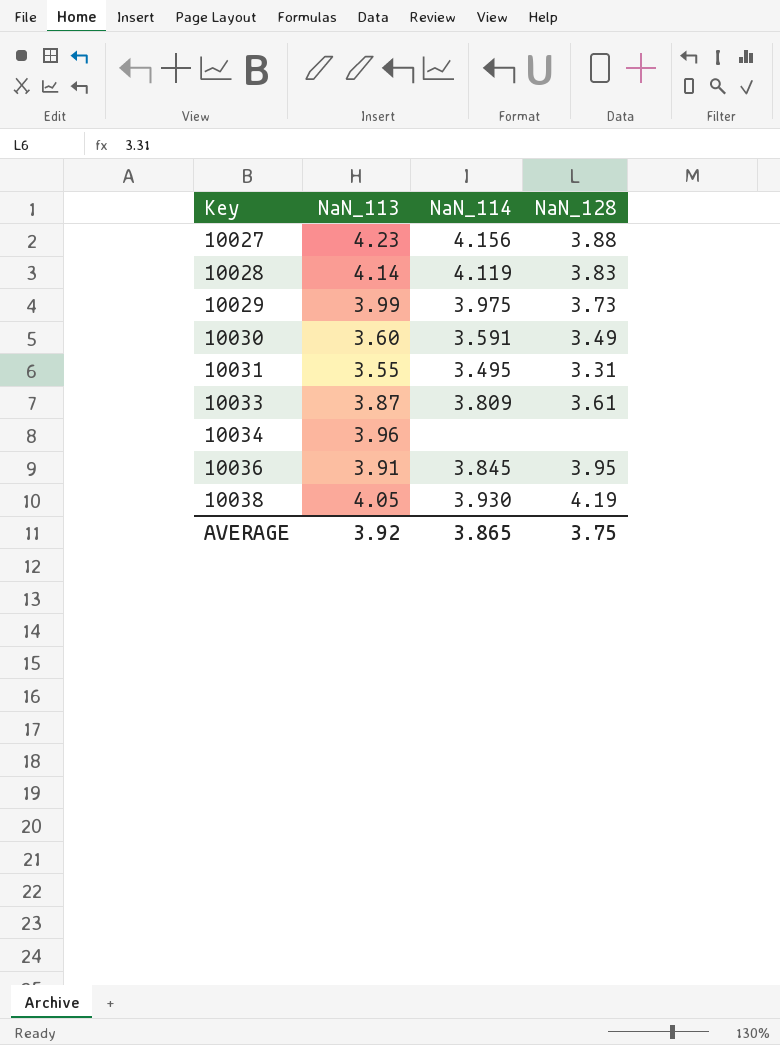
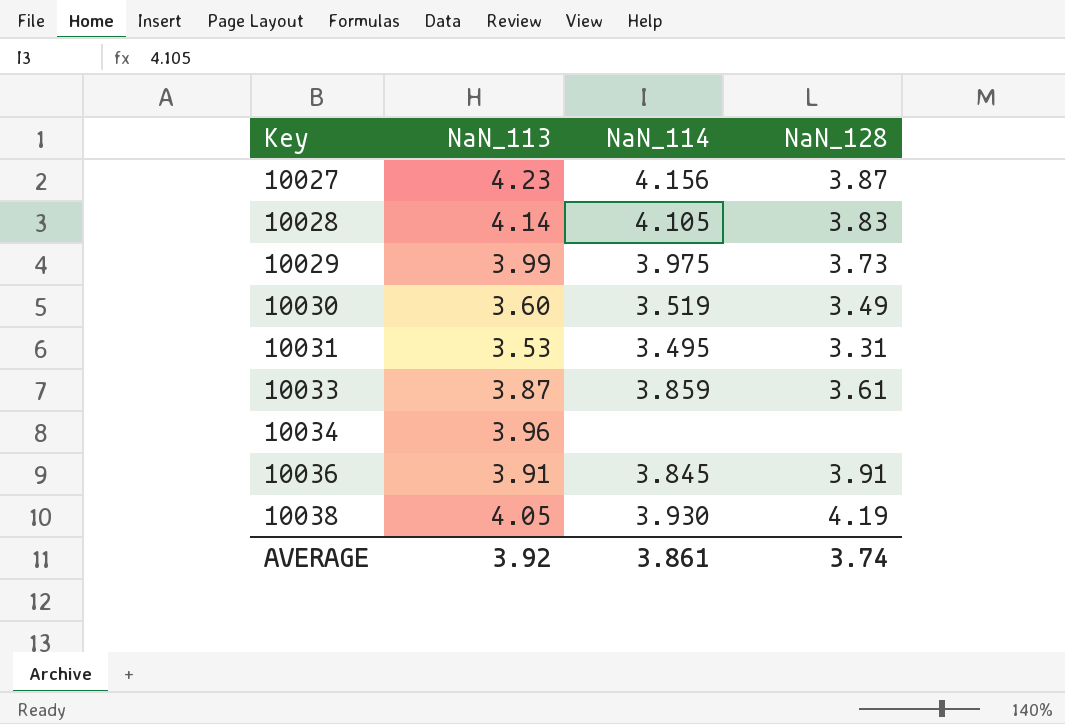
10027 | NaN_128: 3.88 -> 3.87
10028 | NaN_114: 4.119 -> 4.105
10030 | NaN_114: 3.591 -> 3.519
10031 | NaN_113: 3.55 -> 3.53
10033 | NaN_114: 3.809 -> 3.859
10036 | NaN_128: 3.95 -> 3.91
AVERAGE | NaN_114: 3.865 -> 3.861
AVERAGE | NaN_128: 3.75 -> 3.74

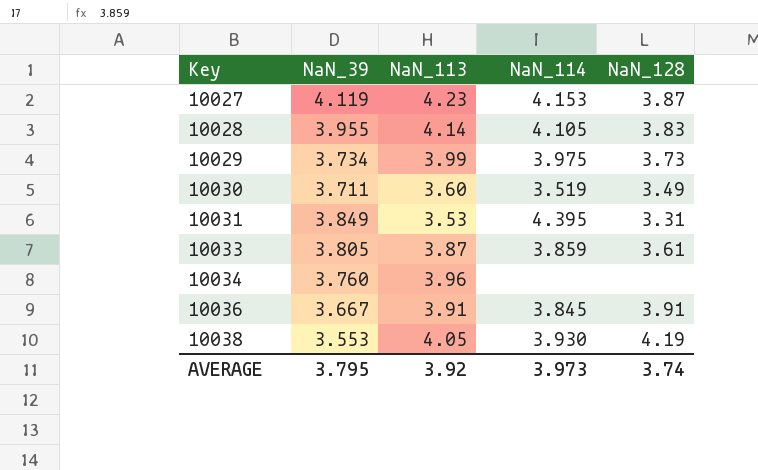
column NaN_39 | position: none -> 2
10027 | NaN_114: 4.156 -> 4.153
10031 | NaN_114: 3.495 -> 4.395
AVERAGE | NaN_114: 3.861 -> 3.973

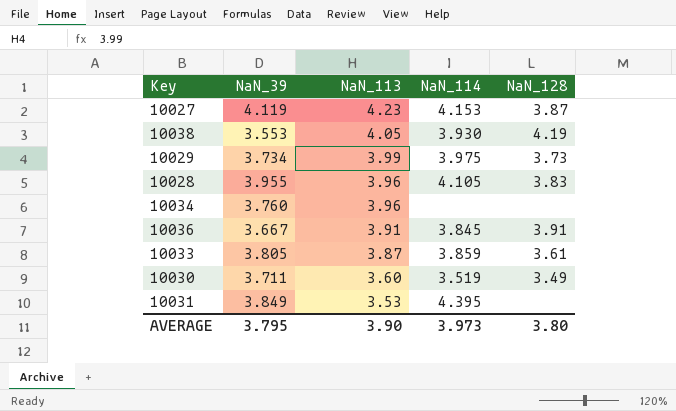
row order: Key ascending -> NaN_113 descending
10028 | NaN_113: 4.14 -> 3.96
10031 | NaN_128: 3.31 -> none
AVERAGE | NaN_113: 3.92 -> 3.90
AVERAGE | NaN_128: 3.74 -> 3.80

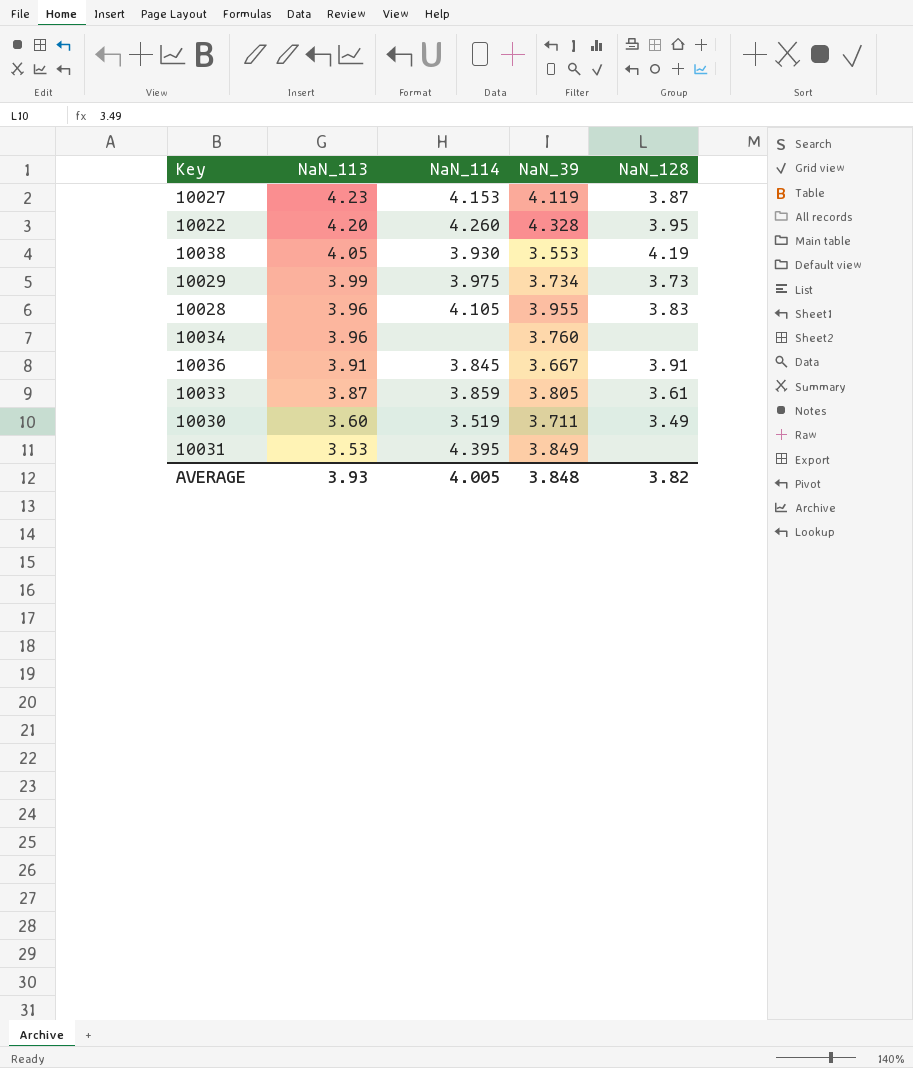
column NaN_39 | position: 2 -> 4
row 10022: none -> 4.20 | 4.260 | 4.328 | 3.95
AVERAGE | NaN_113: 3.90 -> 3.93
AVERAGE | NaN_114: 3.973 -> 4.005
AVERAGE | NaN_39: 3.795 -> 3.848
AVERAGE | NaN_128: 3.80 -> 3.82

